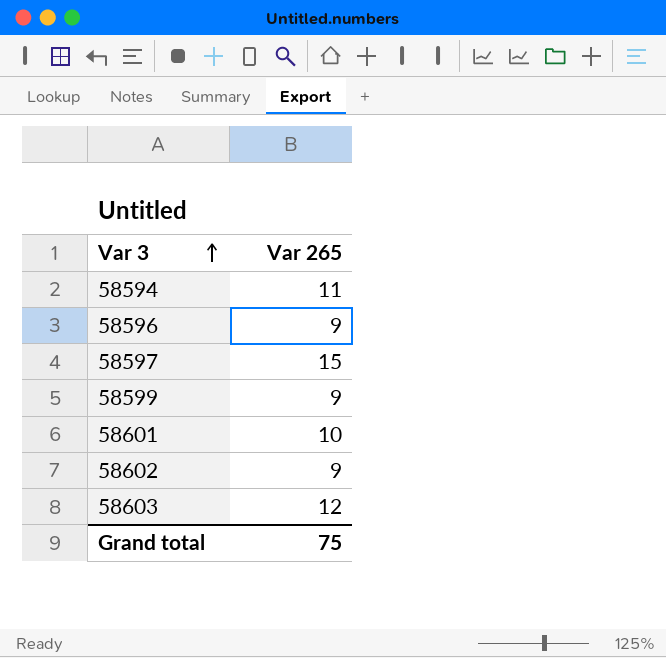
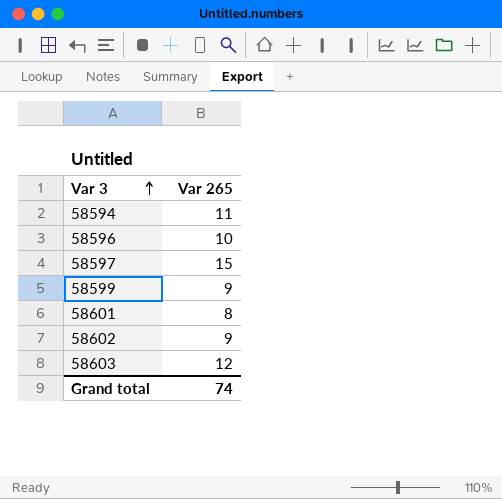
58596 | Var 265: 9 -> 10
58601 | Var 265: 10 -> 8
Grand total | Var 265: 75 -> 74

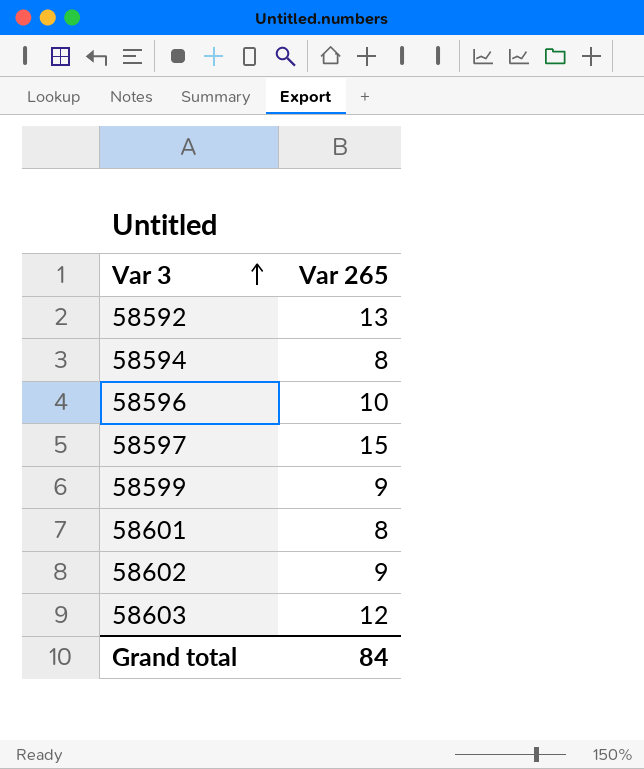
row 58592: none -> 13
58594 | Var 265: 11 -> 8
Grand total | Var 265: 74 -> 84

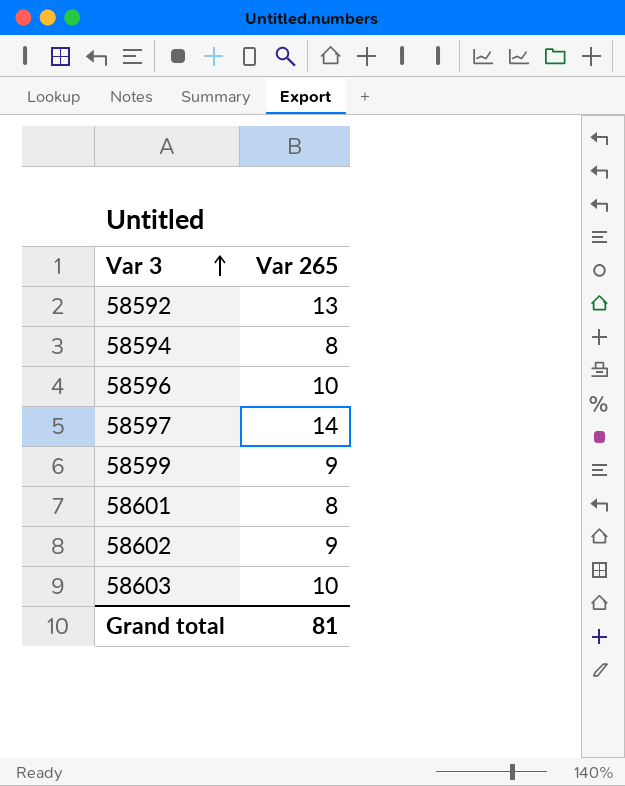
58597 | Var 265: 15 -> 14
58603 | Var 265: 12 -> 10
Grand total | Var 265: 84 -> 81

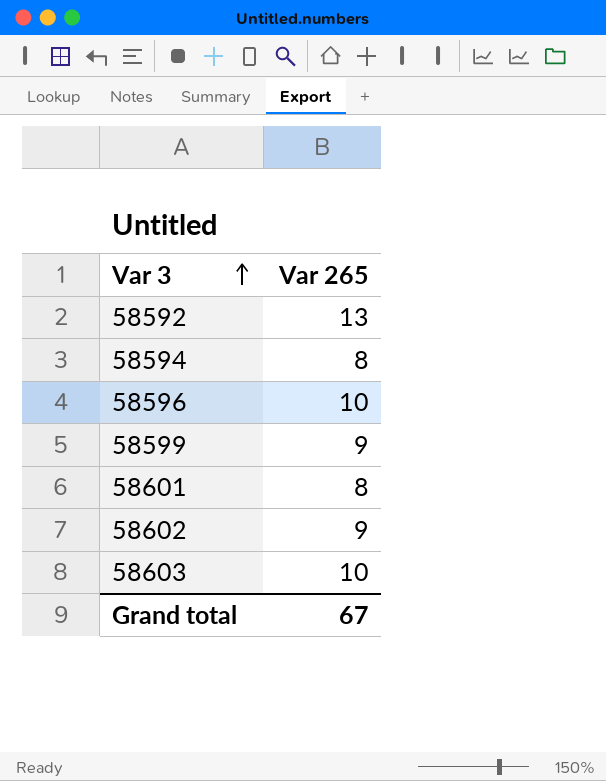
row 58597: 14 -> none
Grand total | Var 265: 81 -> 67

